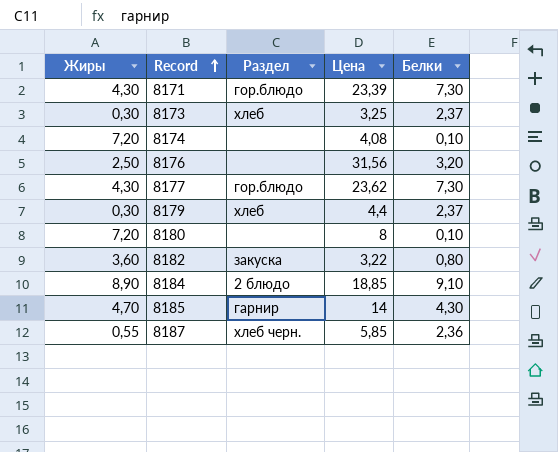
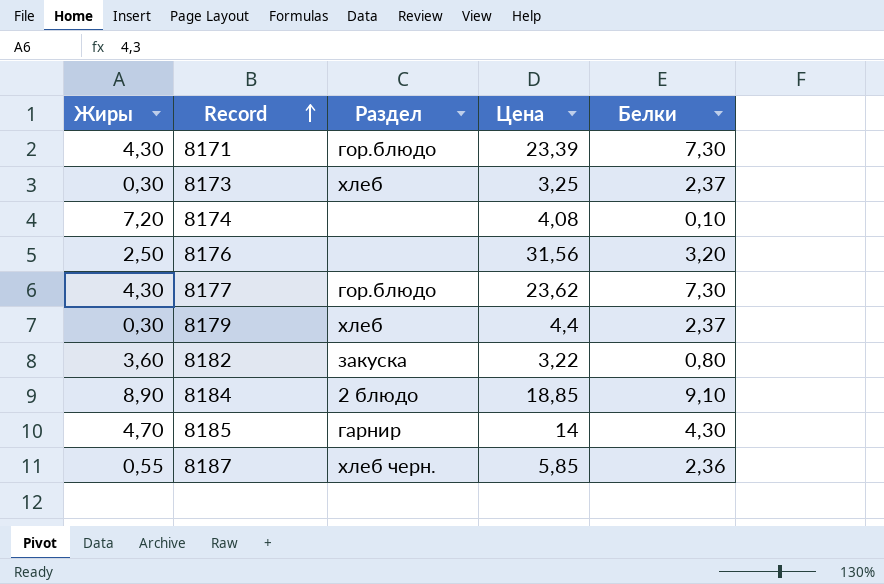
row 8180: 7,20 | none | 8 | 0,10 -> none

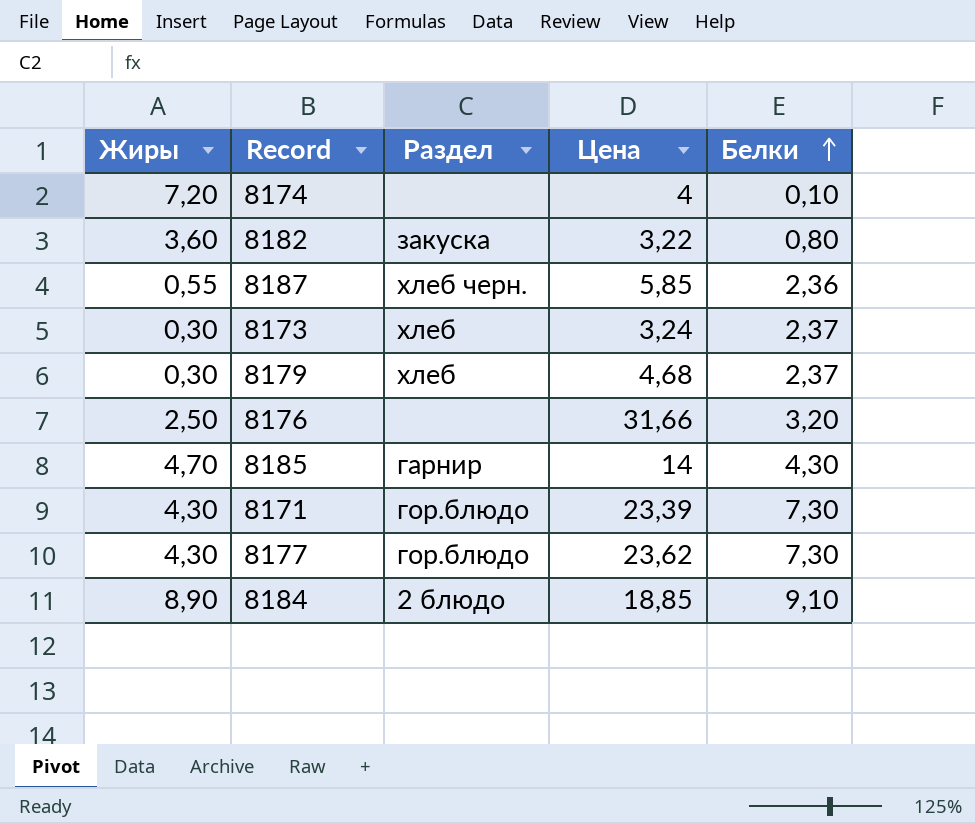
row order: Record ascending -> Белки ascending
8174 | Цена: 4,08 -> 4
8173 | Цена: 3,25 -> 3,24
8179 | Цена: 4,4 -> 4,68
8176 | Цена: 31,56 -> 31,66

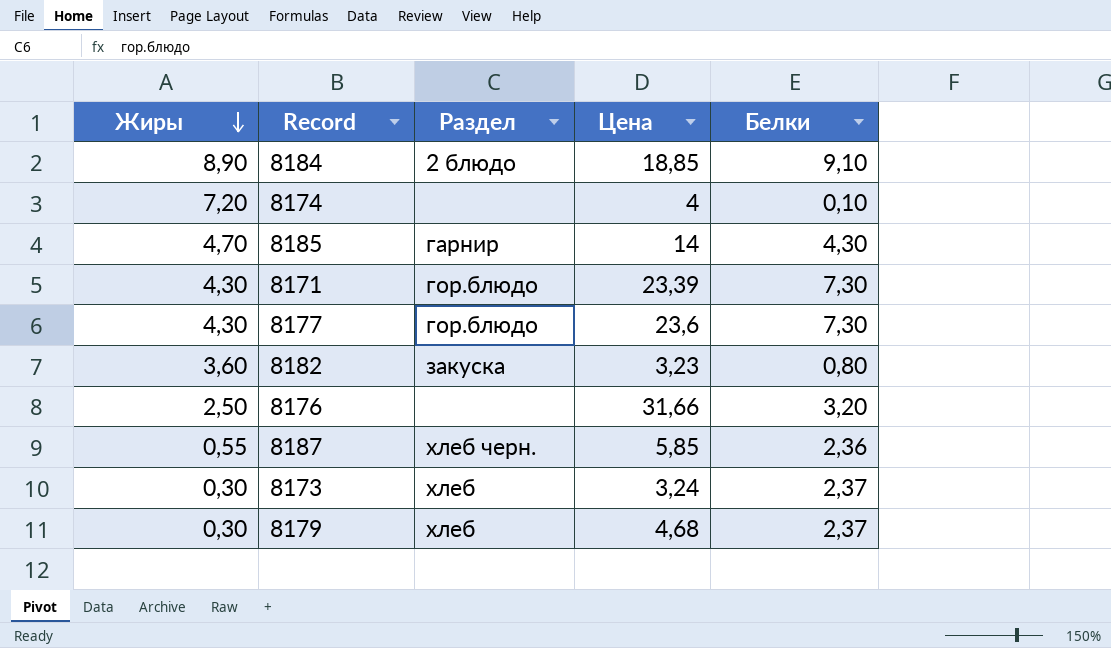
row order: Белки ascending -> Жиры descending
8177 | Цена: 23,62 -> 23,6
8182 | Цена: 3,22 -> 3,23

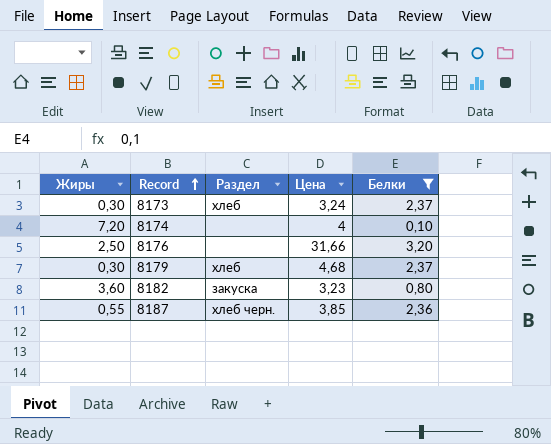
filter: none -> Белки <= 3,20
row order: Жиры descending -> Record ascending
8187 | Цена: 5,85 -> 3,85

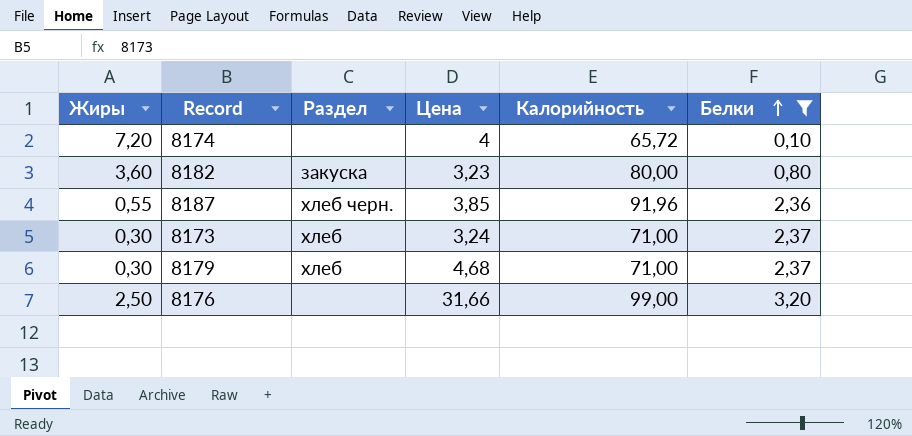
row order: Record ascending -> Белки ascending
column Калорийность | position: none -> 5

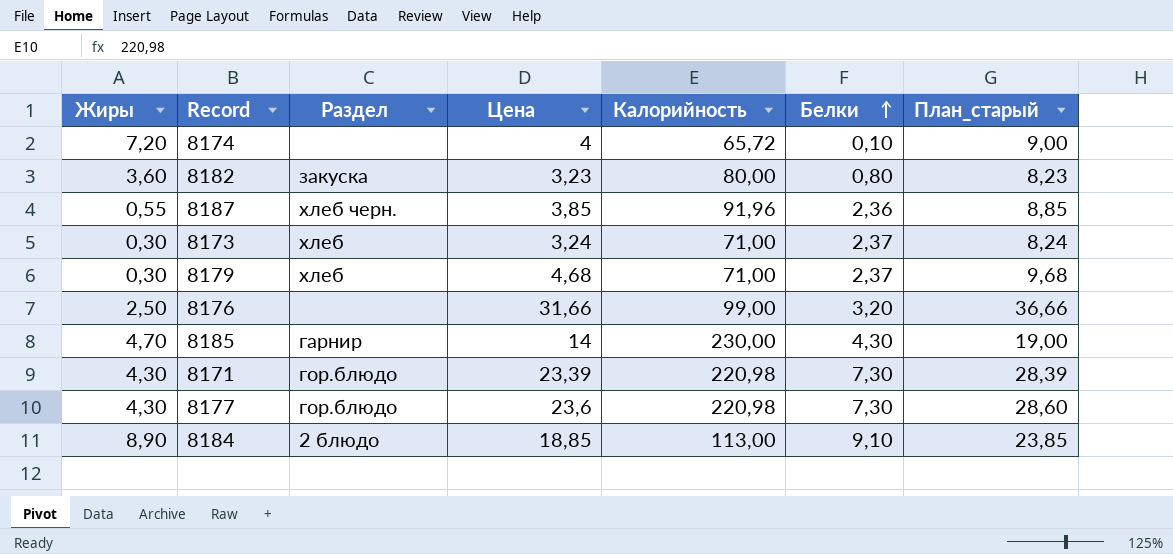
filter: Белки <= 3,20 -> none
column План_старый | formula: none -> [Цена] + 5

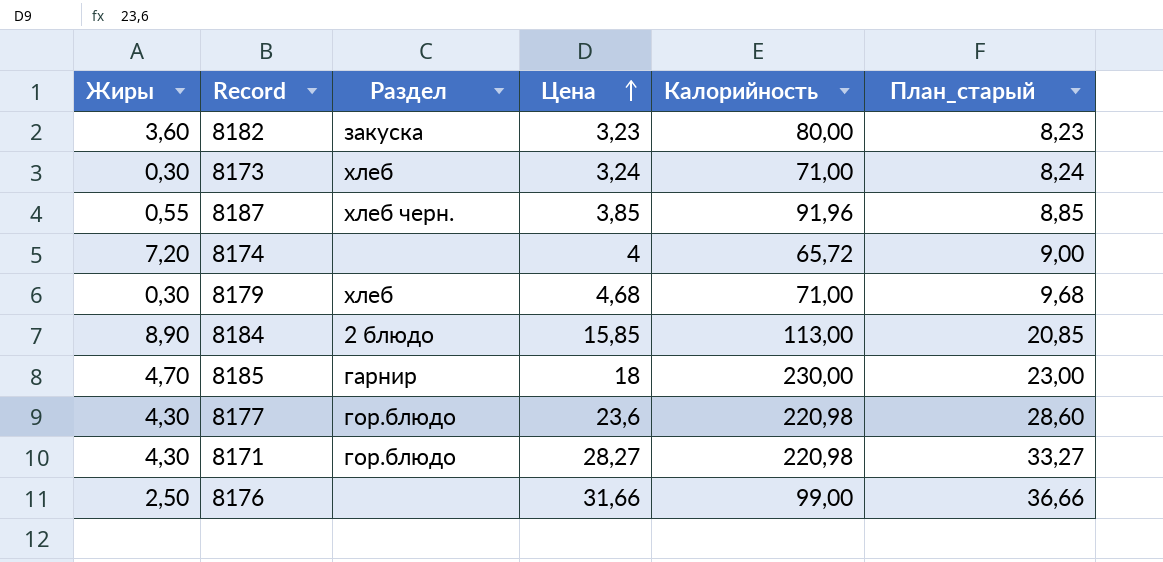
row order: Белки ascending -> Цена ascending
column Белки | position: 6 -> none
8184 | Цена: 18,85 -> 15,85
8184 | План_старый: 23,85 -> 20,85
8185 | Цена: 14 -> 18
8185 | План_старый: 19,00 -> 23,00
8171 | Цена: 23,39 -> 28,27
8171 | План_старый: 28,39 -> 33,27

